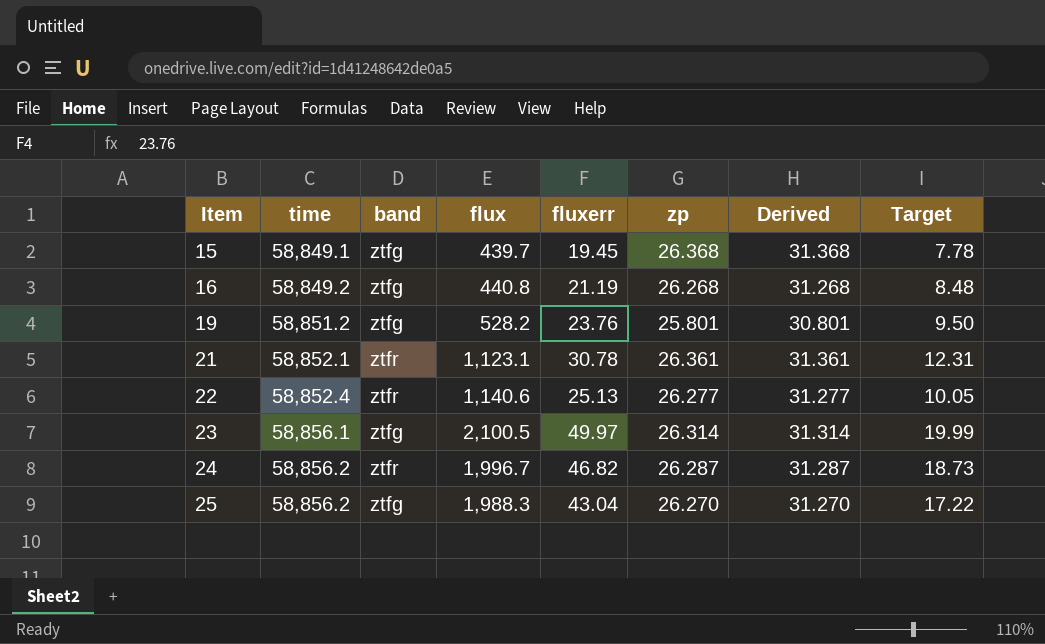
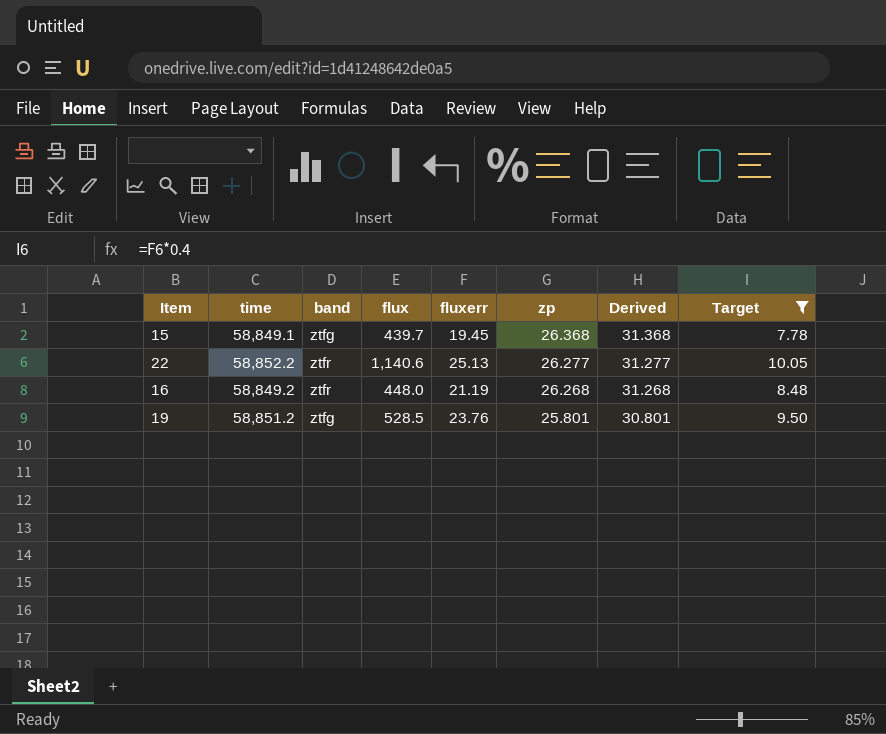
filter: none -> Target <= 10.05
row order: Item ascending -> zp descending
22 | time: 58,852.4 -> 58,852.2
16 | band: ztfg -> ztfr
16 | flux: 440.8 -> 448.0
19 | flux: 528.2 -> 528.5

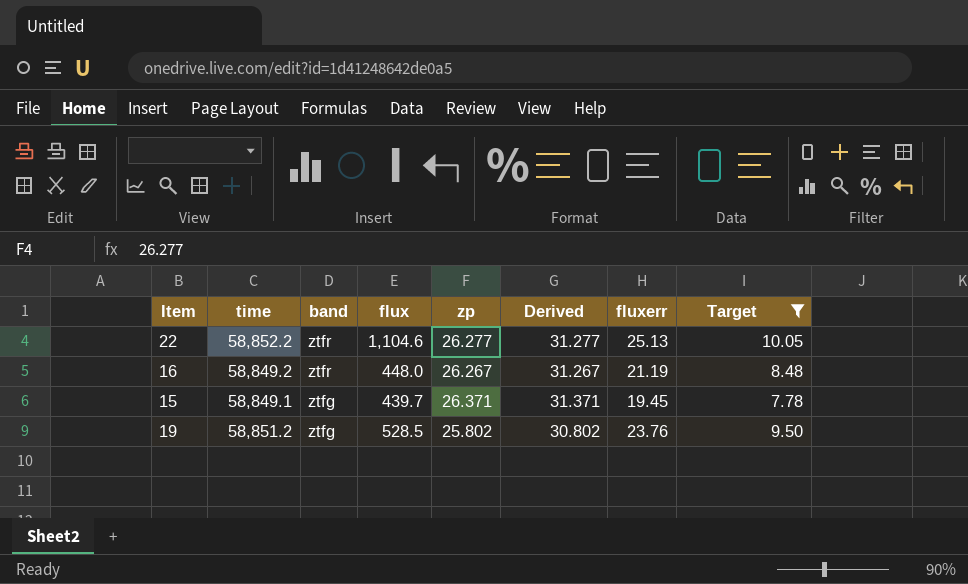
row order: zp descending -> band descending
column fluxerr | position: 5 -> 7
22 | flux: 1,140.6 -> 1,104.6
16 | zp: 26.268 -> 26.267
16 | Derived: 31.268 -> 31.267
15 | zp: 26.368 -> 26.371
15 | Derived: 31.368 -> 31.371
19 | zp: 25.801 -> 25.802
19 | Derived: 30.801 -> 30.802

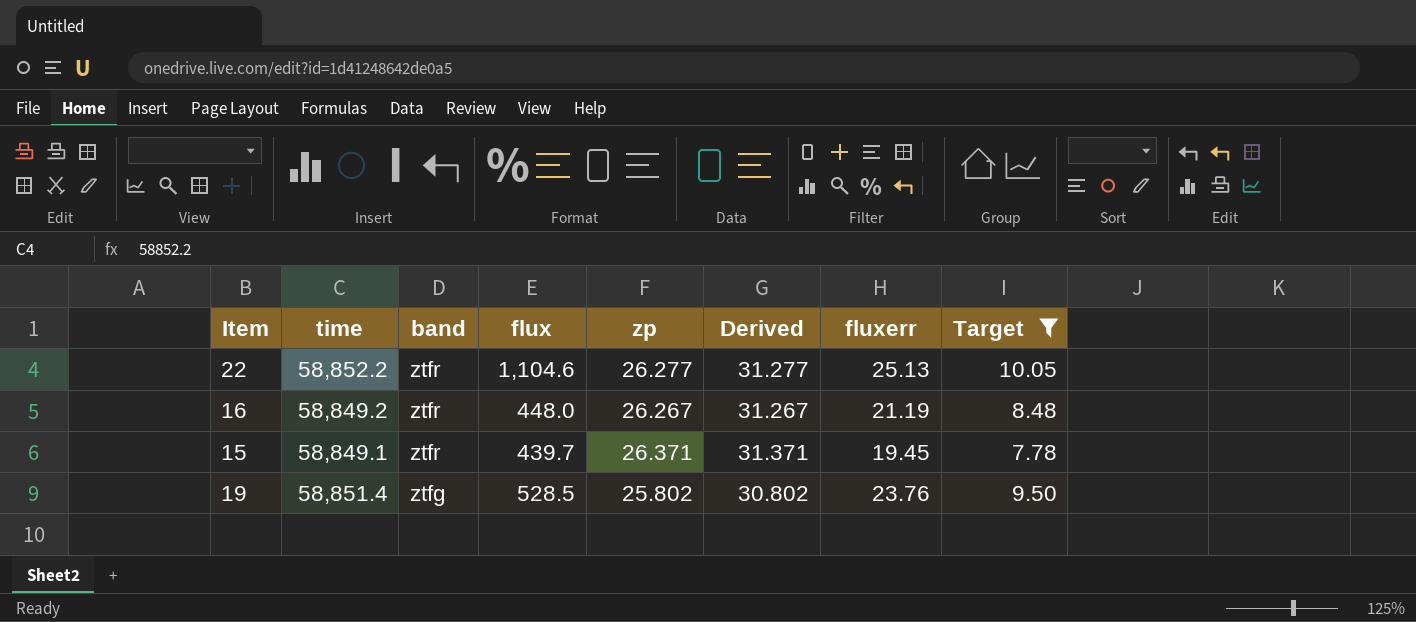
15 | band: ztfg -> ztfr
19 | time: 58,851.2 -> 58,851.4

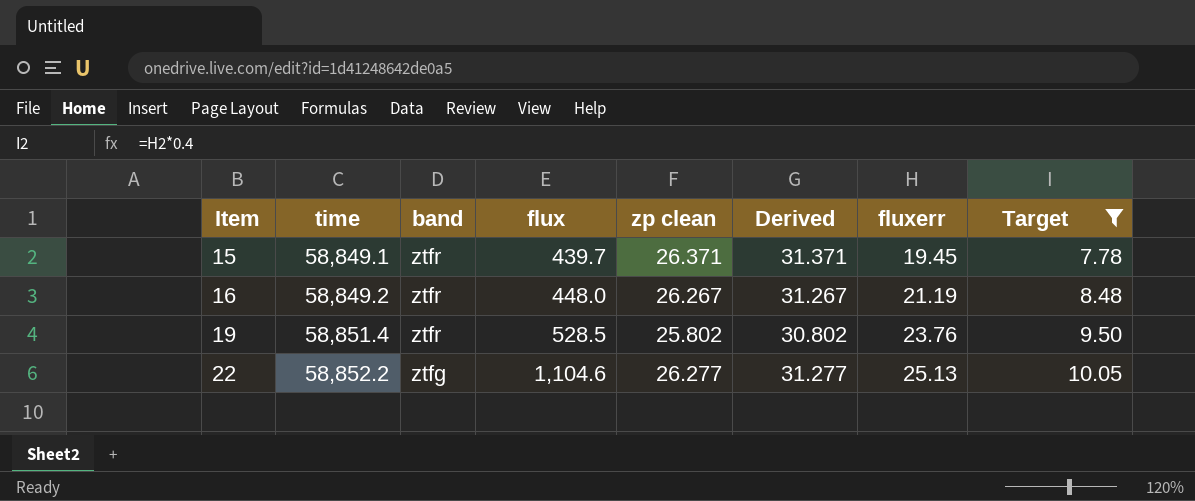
row order: band descending -> Item ascending
column name: zp -> zp clean
19 | band: ztfg -> ztfr
22 | band: ztfr -> ztfg

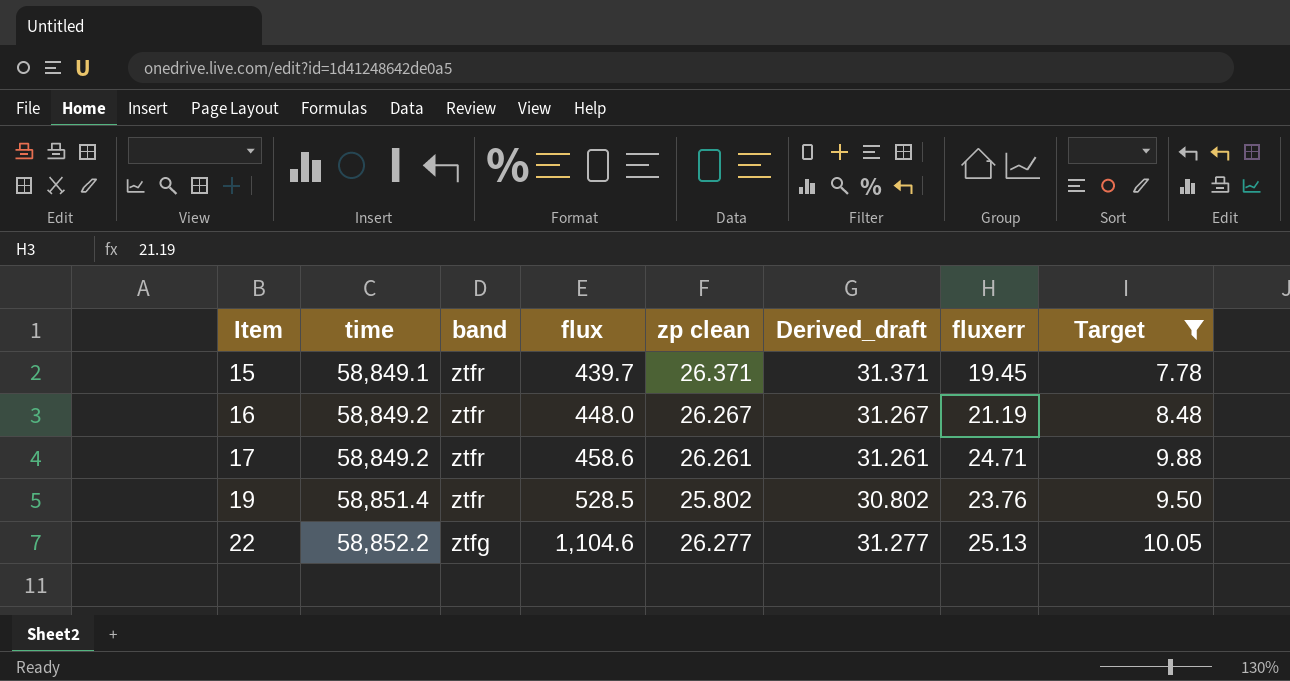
column name: Derived -> Derived_draft
row 17: none -> 58,849.2 | ztfr | 458.6 | 26.261 | 31.261 | 24.71 | 9.88

